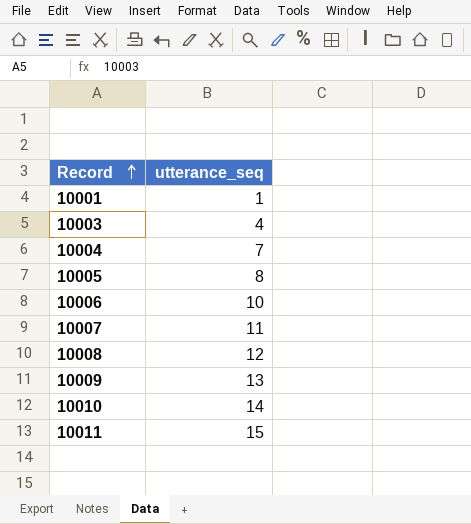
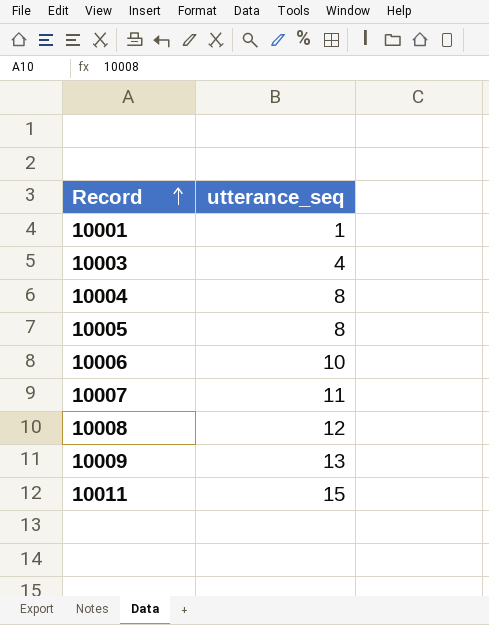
row 10010: 14 -> none
10004 | utterance_seq: 7 -> 8

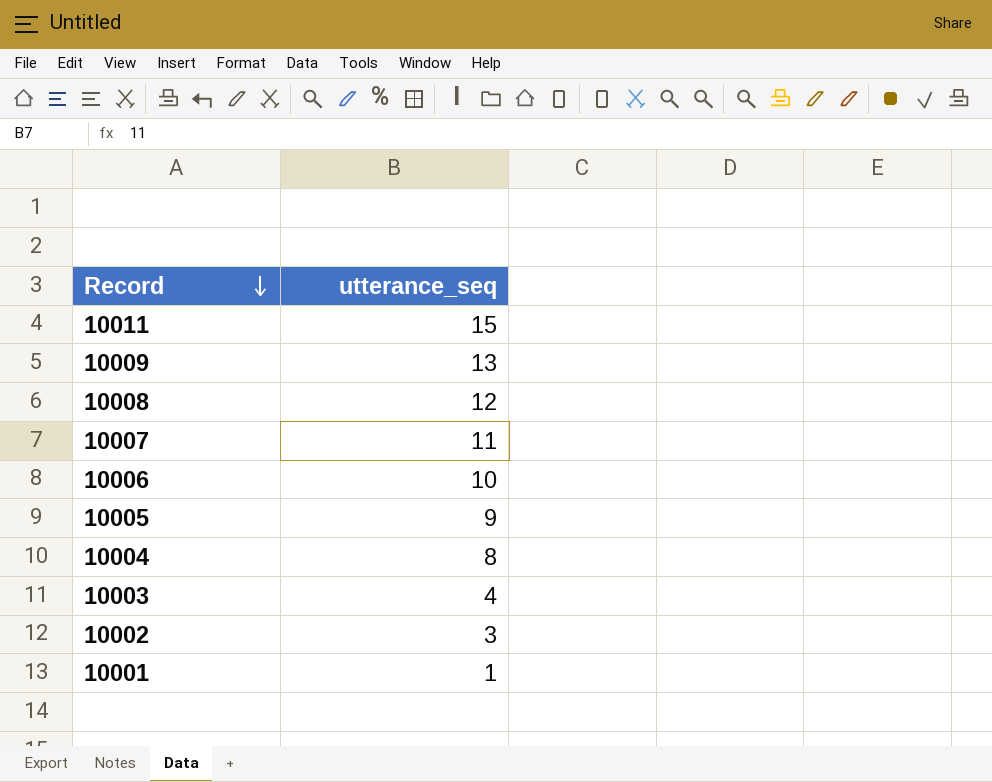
row order: Record ascending -> Record descending
10005 | utterance_seq: 8 -> 9
row 10002: none -> 3

